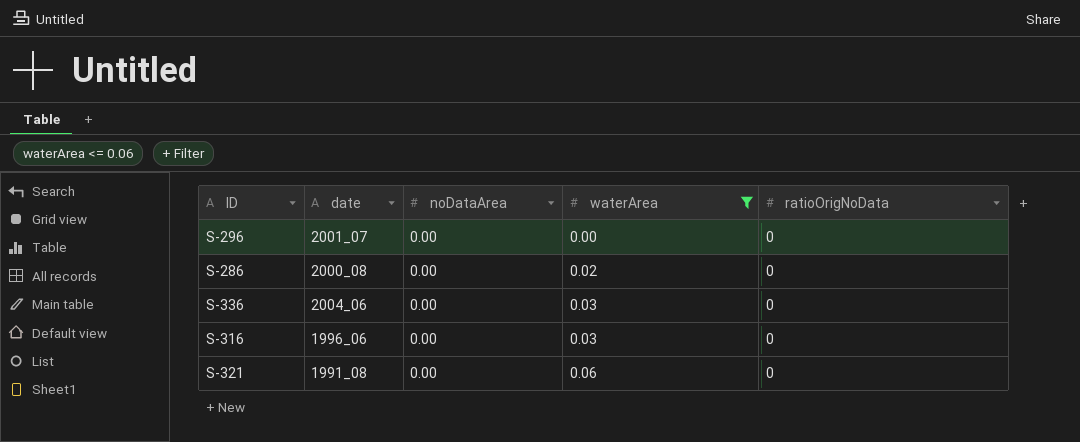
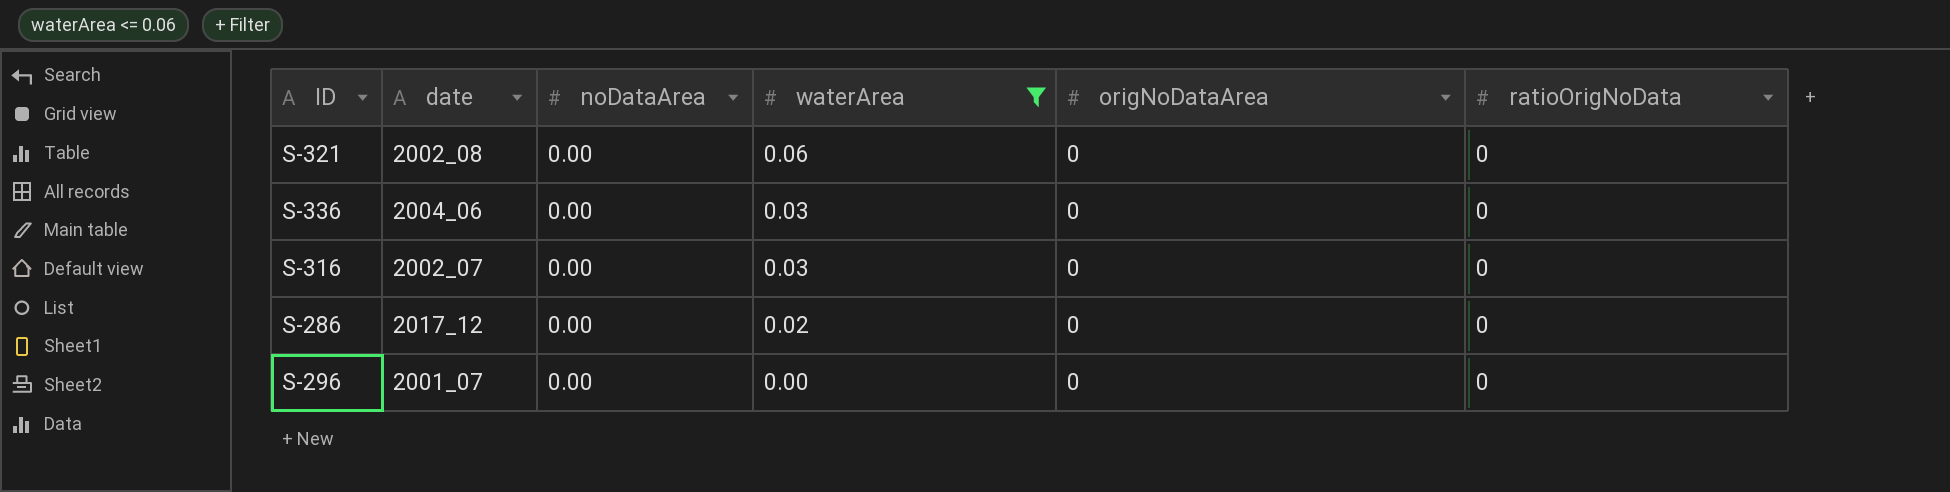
row order: waterArea ascending -> waterArea descending
column origNoDataArea | position: none -> 5
S-321 | date: 1991_08 -> 2002_08
S-316 | date: 1996_06 -> 2002_07
S-286 | date: 2000_08 -> 2017_12

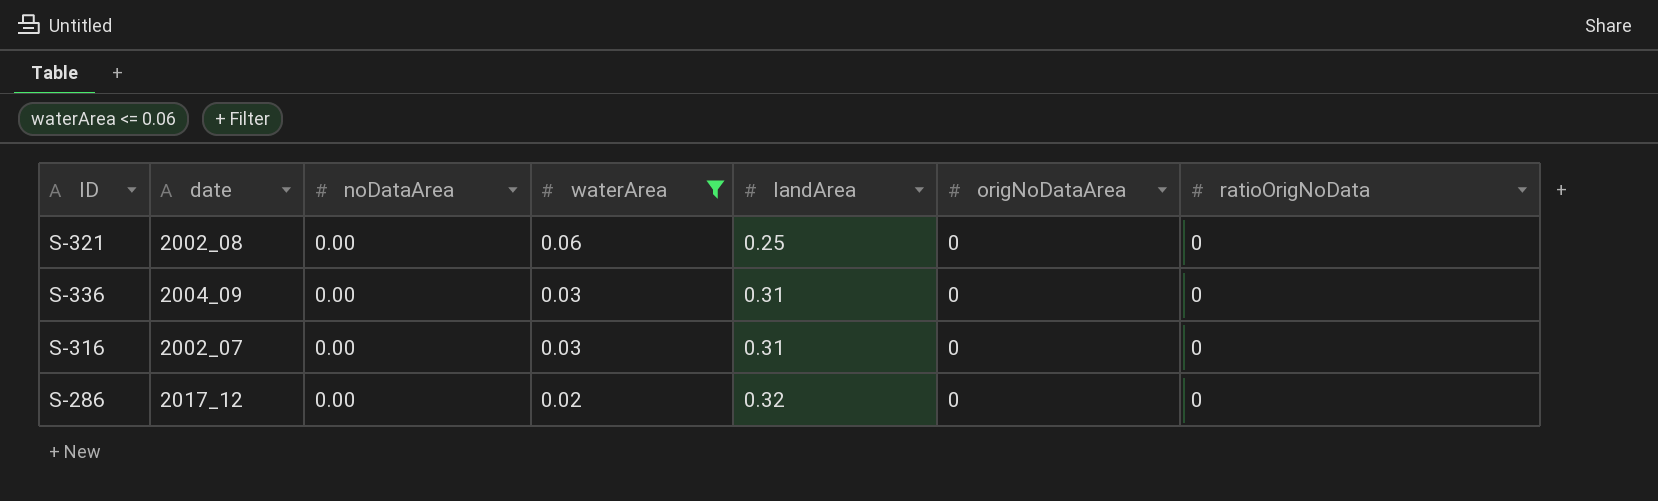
column landArea | position: none -> 5
row S-296: 2001_07 | 0.00 | 0.00 | 0 | 0 -> none
S-336 | date: 2004_06 -> 2004_09

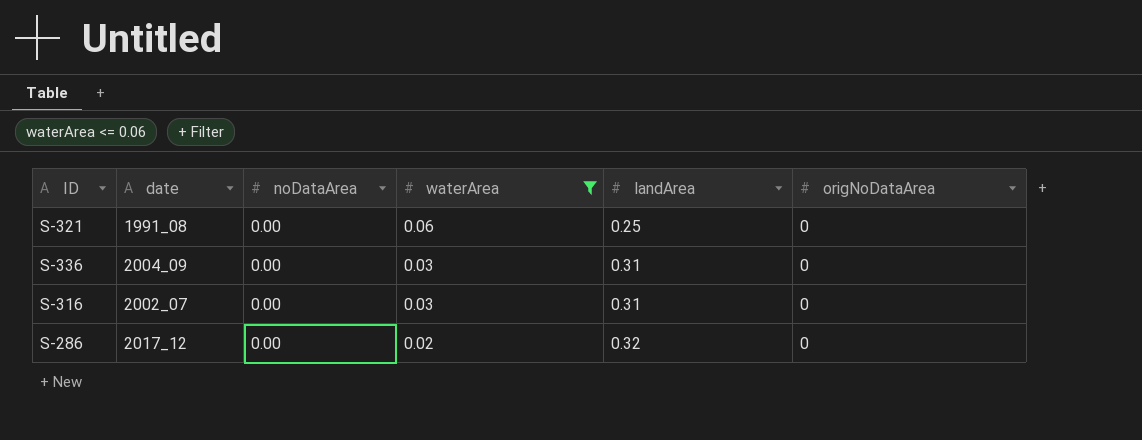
column ratioOrigNoData | position: 7 -> none
S-321 | date: 2002_08 -> 1991_08

